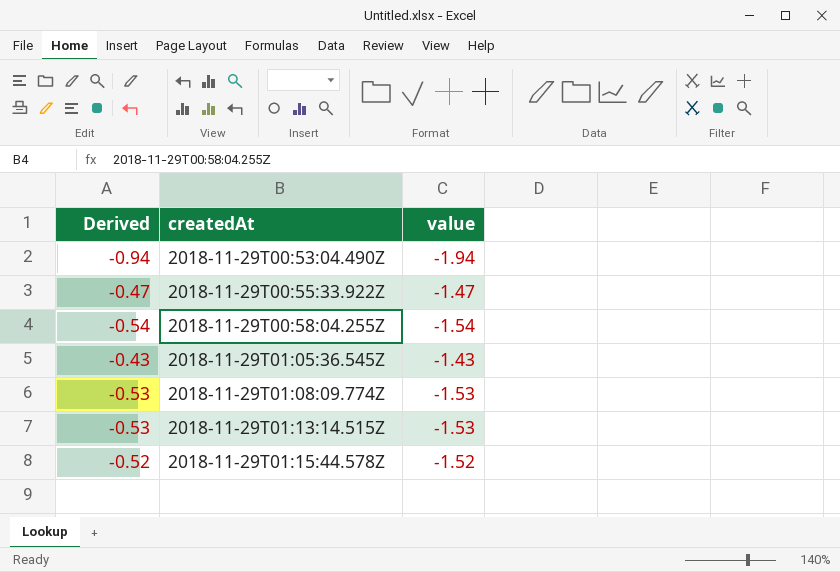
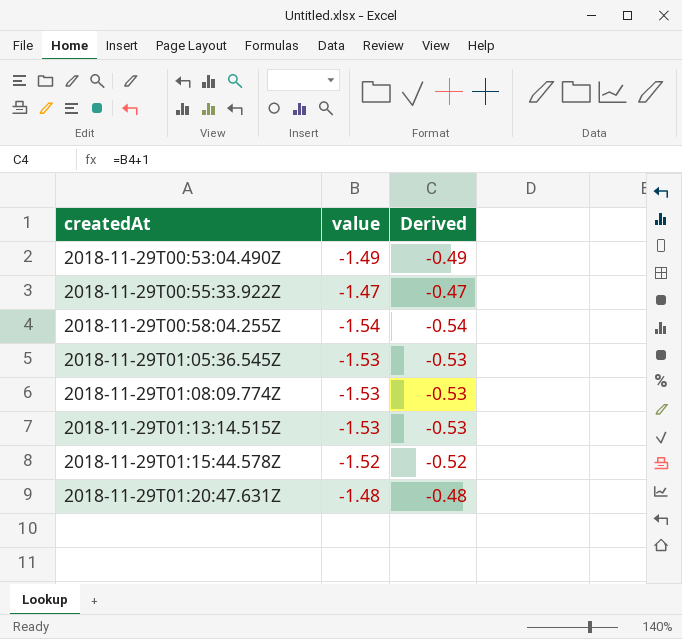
column Derived | position: 1 -> 3
2018-11-29T00:53:04.490Z | value: -1.94 -> -1.49
2018-11-29T00:53:04.490Z | Derived: -0.94 -> -0.49
2018-11-29T01:05:36.545Z | value: -1.43 -> -1.53
2018-11-29T01:05:36.545Z | Derived: -0.43 -> -0.53
row 2018-11-29T01:20:47.631Z: none -> -1.48 | -0.48

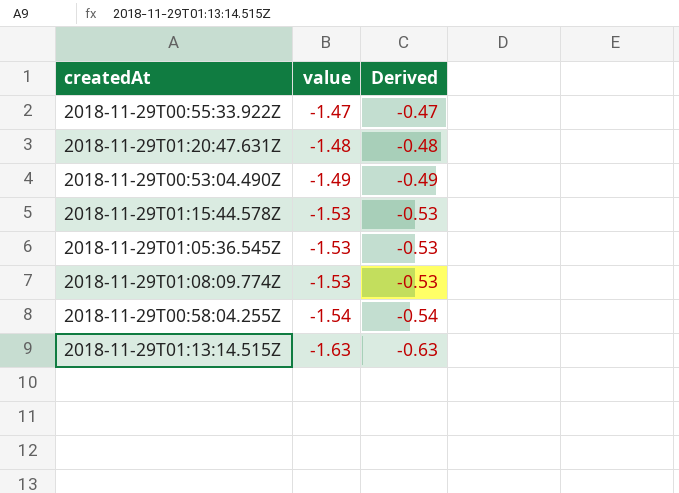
row order: createdAt ascending -> value descending
2018-11-29T01:15:44.578Z | value: -1.52 -> -1.53
2018-11-29T01:15:44.578Z | Derived: -0.52 -> -0.53
2018-11-29T01:13:14.515Z | value: -1.53 -> -1.63
2018-11-29T01:13:14.515Z | Derived: -0.53 -> -0.63

